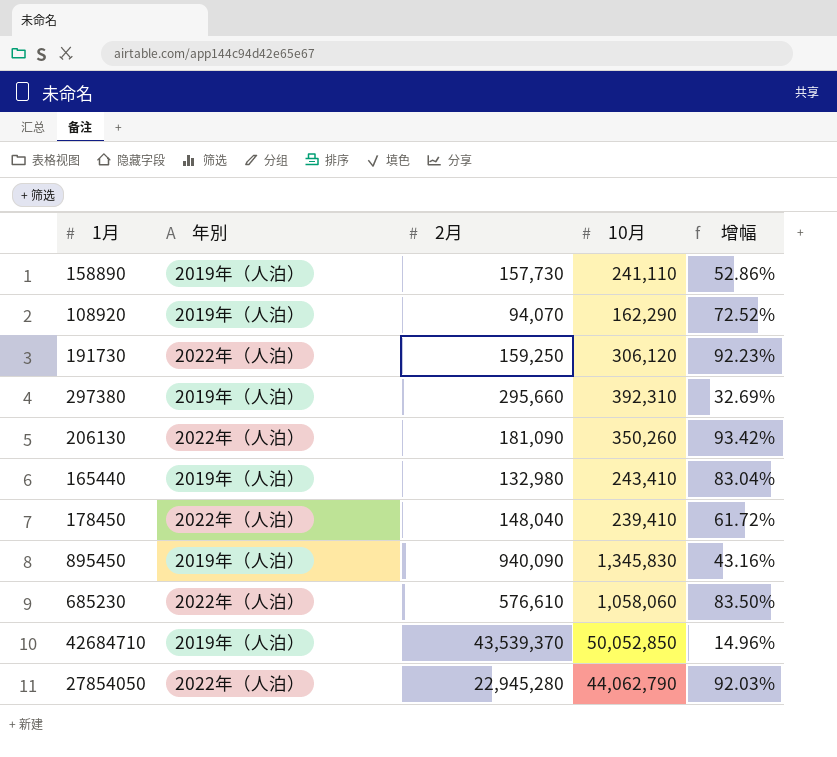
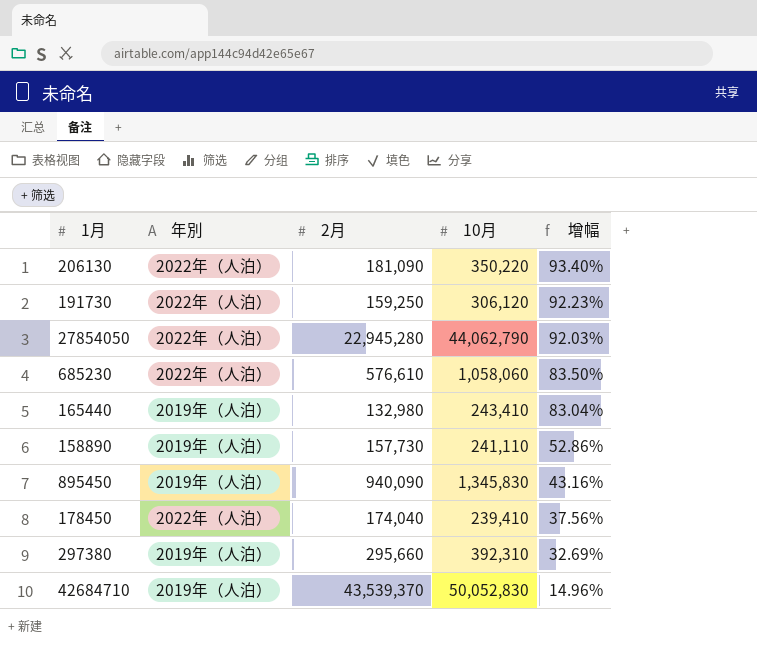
row order: none -> 增幅 descending
row 108920: 2019年（人泊） | 94,070 | 162,290 | 72.52% -> none
206130 | 10月: 350,260 -> 350,220
206130 | 增幅: 93.42% -> 93.40%
178450 | 2月: 148,040 -> 174,040
178450 | 增幅: 61.72% -> 37.56%
42684710 | 10月: 50,052,850 -> 50,052,830

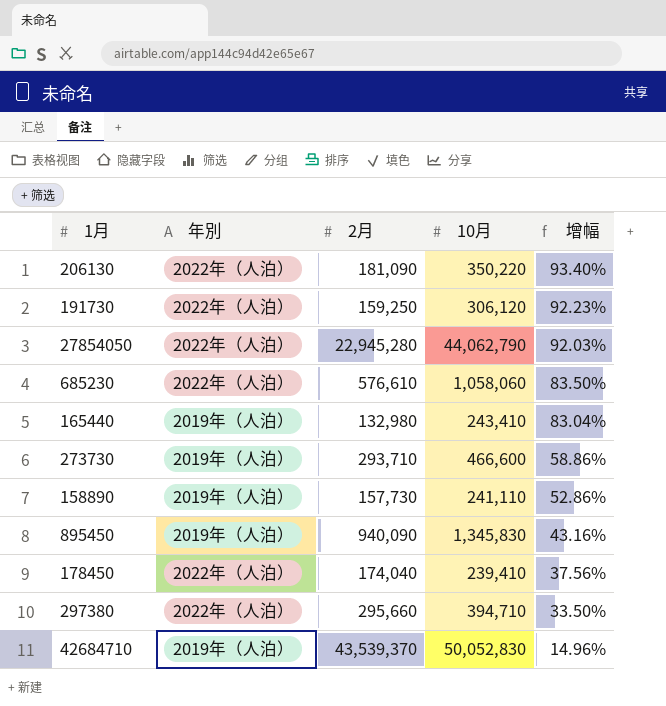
row 273730: none -> 2019年（人泊） | 293,710 | 466,600 | 58.86%
297380 | 年別: 2019年（人泊） -> 2022年（人泊）
297380 | 10月: 392,310 -> 394,710
297380 | 增幅: 32.69% -> 33.50%

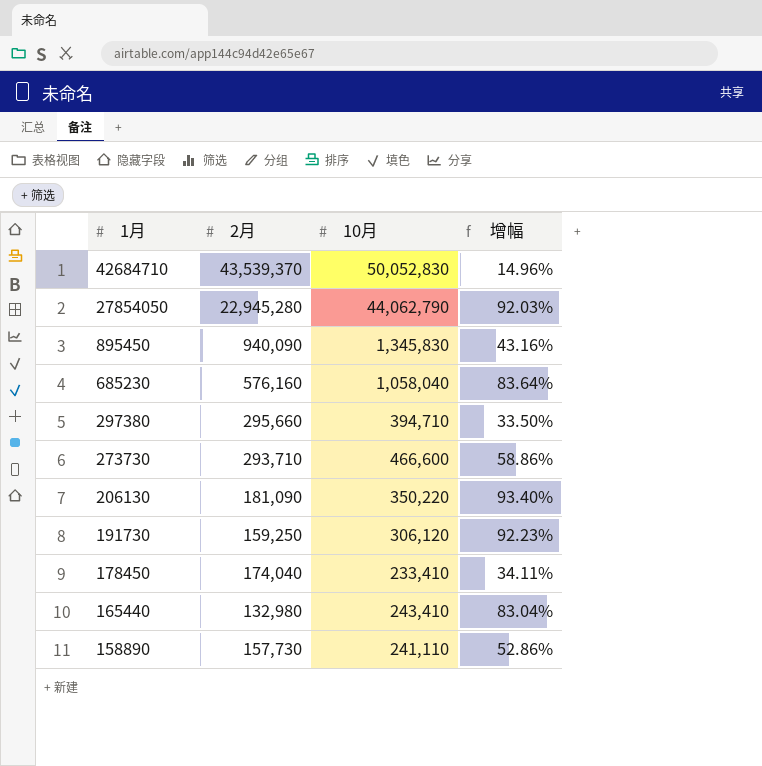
row order: 增幅 descending -> 1月 descending
column 年別 | position: 2 -> none
685230 | 2月: 576,610 -> 576,160
685230 | 10月: 1,058,060 -> 1,058,040
685230 | 增幅: 83.50% -> 83.64%
178450 | 10月: 239,410 -> 233,410
178450 | 增幅: 37.56% -> 34.11%

